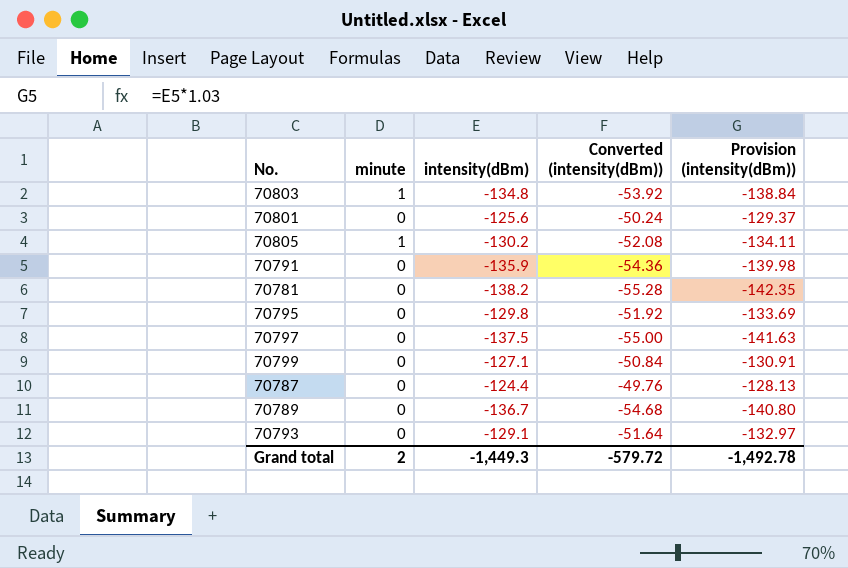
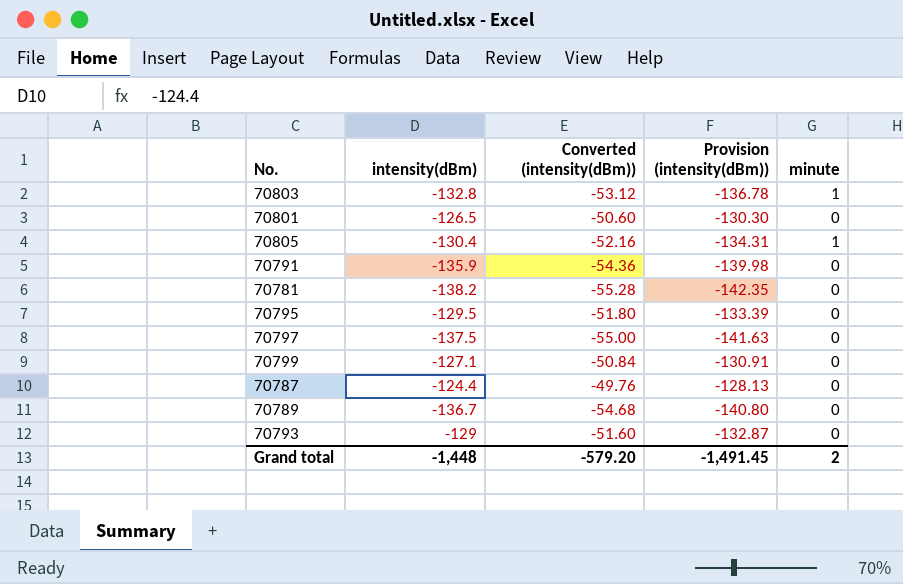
column minute | position: 2 -> 5
70803 | intensity(dBm): -134.8 -> -132.8
70803 | Converted (intensity(dBm)): -53.92 -> -53.12
70803 | Provision (intensity(dBm)): -138.84 -> -136.78
70801 | intensity(dBm): -125.6 -> -126.5
70801 | Converted (intensity(dBm)): -50.24 -> -50.60
70801 | Provision (intensity(dBm)): -129.37 -> -130.30
70805 | intensity(dBm): -130.2 -> -130.4
70805 | Converted (intensity(dBm)): -52.08 -> -52.16
70805 | Provision (intensity(dBm)): -134.11 -> -134.31
70795 | intensity(dBm): -129.8 -> -129.5
70795 | Converted (intensity(dBm)): -51.92 -> -51.80
70795 | Provision (intensity(dBm)): -133.69 -> -133.39
70793 | intensity(dBm): -129.1 -> -129
70793 | Converted (intensity(dBm)): -51.64 -> -51.60
70793 | Provision (intensity(dBm)): -132.97 -> -132.87
Grand total | intensity(dBm): -1,449.3 -> -1,448
Grand total | Converted (intensity(dBm)): -579.72 -> -579.20
Grand total | Provision (intensity(dBm)): -1,492.78 -> -1,491.45

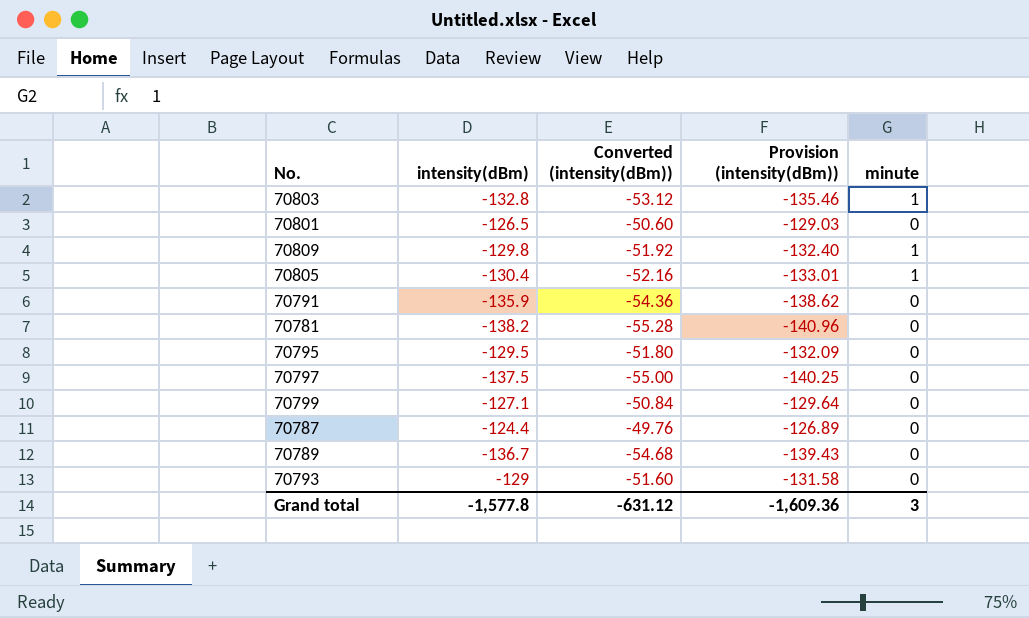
column Provision (intensity(dBm)) | formula: [intensity(dBm)] * 1.03 -> [intensity(dBm)] * 1.02
row 70809: none -> -129.8 | -51.92 | -132.40 | 1
Grand total | intensity(dBm): -1,448 -> -1,577.8
Grand total | Converted (intensity(dBm)): -579.20 -> -631.12
Grand total | Provision (intensity(dBm)): -1,491.45 -> -1,609.36
Grand total | minute: 2 -> 3

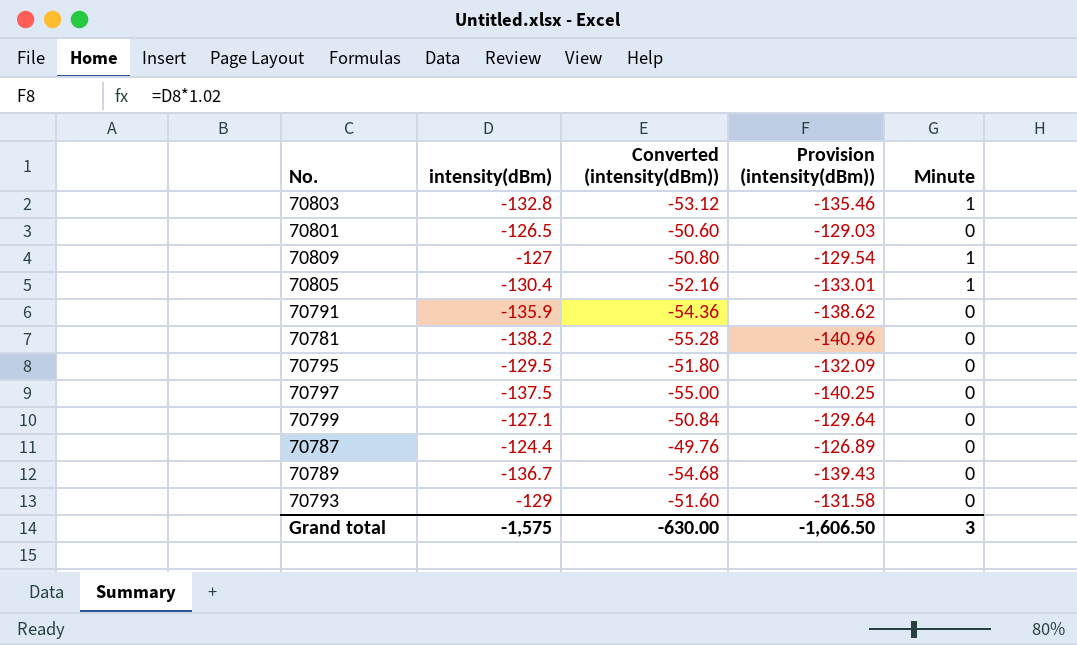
column name: minute -> Minute
70809 | intensity(dBm): -129.8 -> -127
70809 | Converted (intensity(dBm)): -51.92 -> -50.80
70809 | Provision (intensity(dBm)): -132.40 -> -129.54
Grand total | intensity(dBm): -1,577.8 -> -1,575
Grand total | Converted (intensity(dBm)): -631.12 -> -630.00
Grand total | Provision (intensity(dBm)): -1,609.36 -> -1,606.50

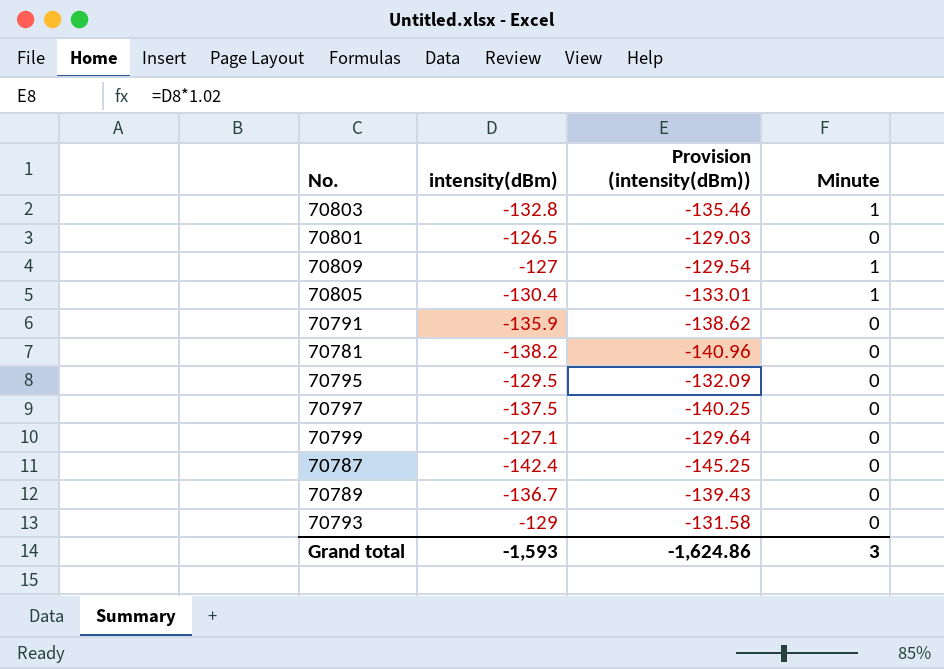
column Converted (intensity(dBm)) | formula: [intensity(dBm)] * 0.4 -> none
70787 | intensity(dBm): -124.4 -> -142.4
70787 | Provision (intensity(dBm)): -126.89 -> -145.25
Grand total | intensity(dBm): -1,575 -> -1,593
Grand total | Provision (intensity(dBm)): -1,606.50 -> -1,624.86

